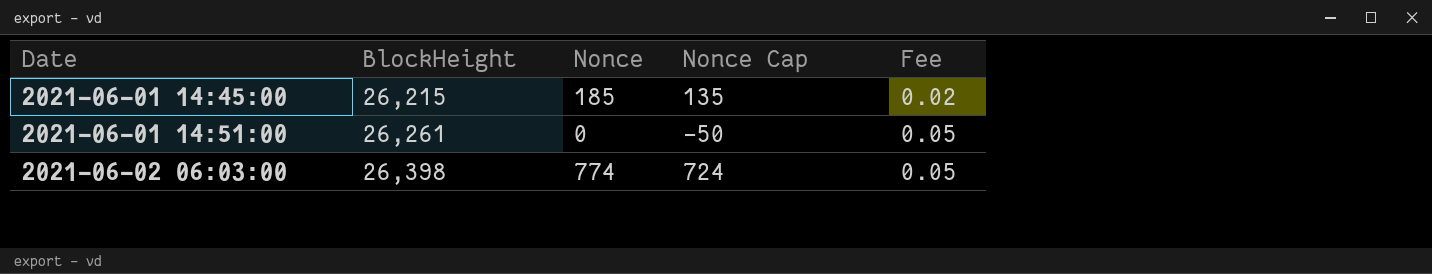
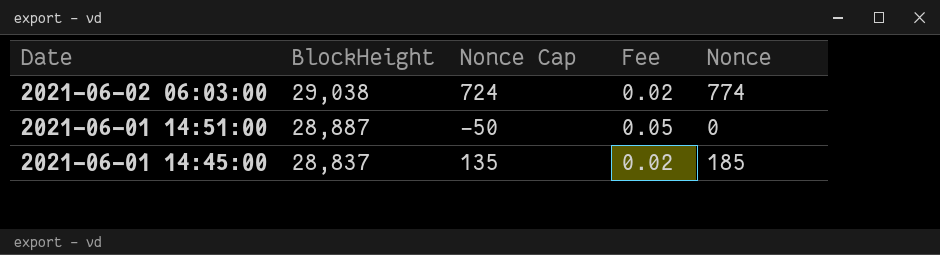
row order: Date ascending -> Date descending
column Nonce | position: 3 -> 5
2021-06-02 06:03:00 | BlockHeight: 26,398 -> 29,038
2021-06-02 06:03:00 | Fee: 0.05 -> 0.02
2021-06-01 14:51:00 | BlockHeight: 26,261 -> 28,887
2021-06-01 14:45:00 | BlockHeight: 26,215 -> 28,837

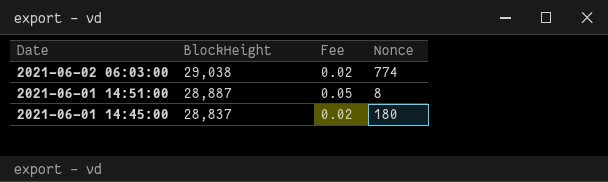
column Nonce Cap | formula: [Nonce] - 50 -> none
2021-06-01 14:51:00 | Nonce: 0 -> 8
2021-06-01 14:45:00 | Nonce: 185 -> 180

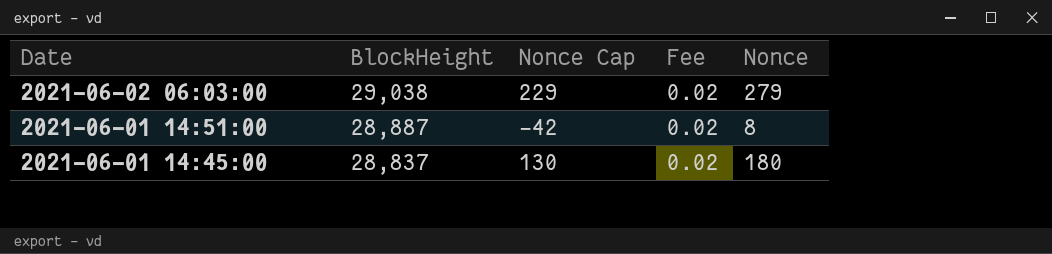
column Nonce Cap | formula: none -> [Nonce] - 50
2021-06-02 06:03:00 | Nonce: 774 -> 279
2021-06-01 14:51:00 | Fee: 0.05 -> 0.02

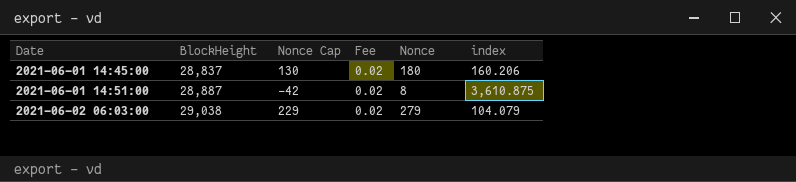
row order: Date descending -> Date ascending
column index | formula: none -> [BlockHeight] / [Nonce]

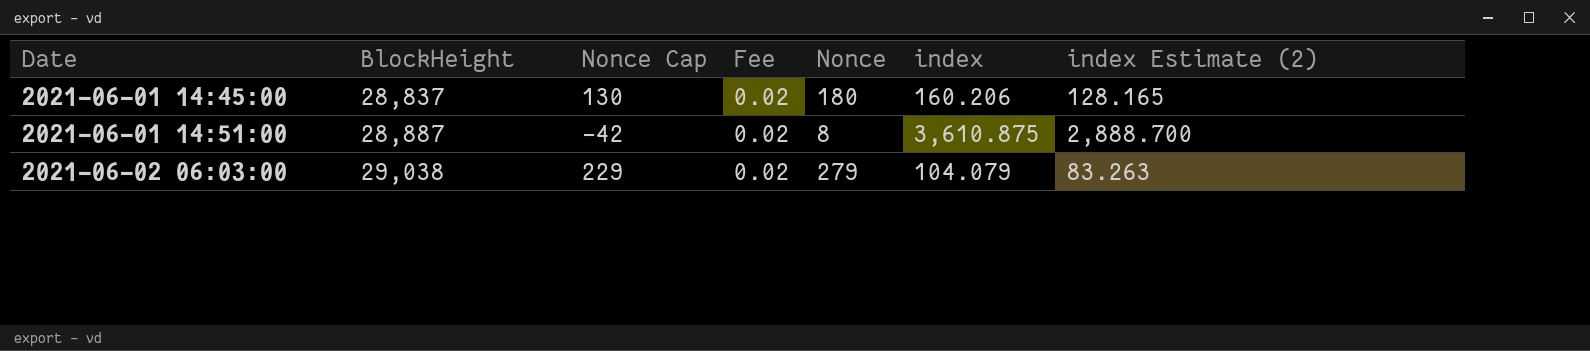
column index Estimate (2) | formula: none -> [index] * 0.8

